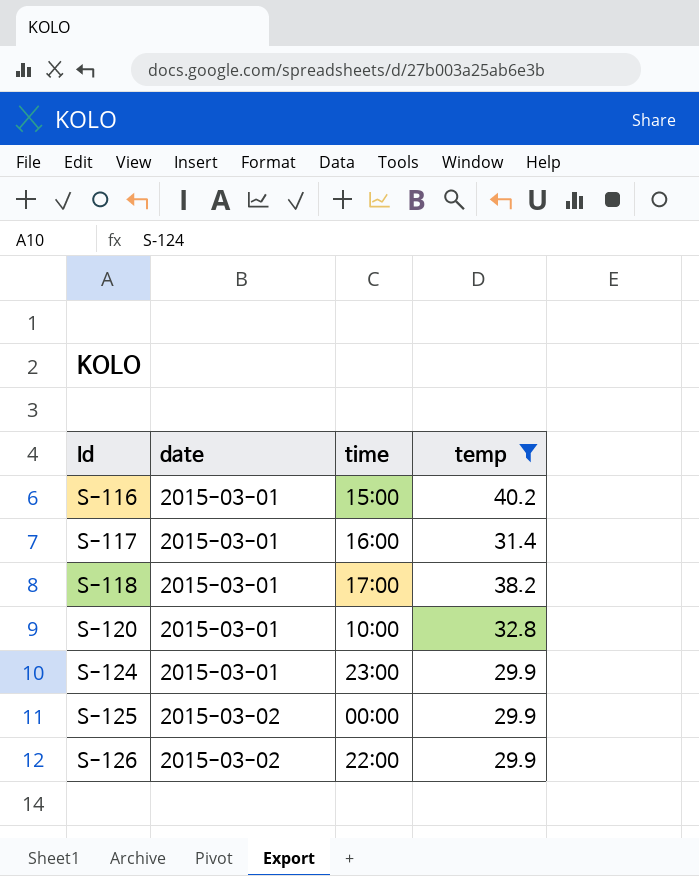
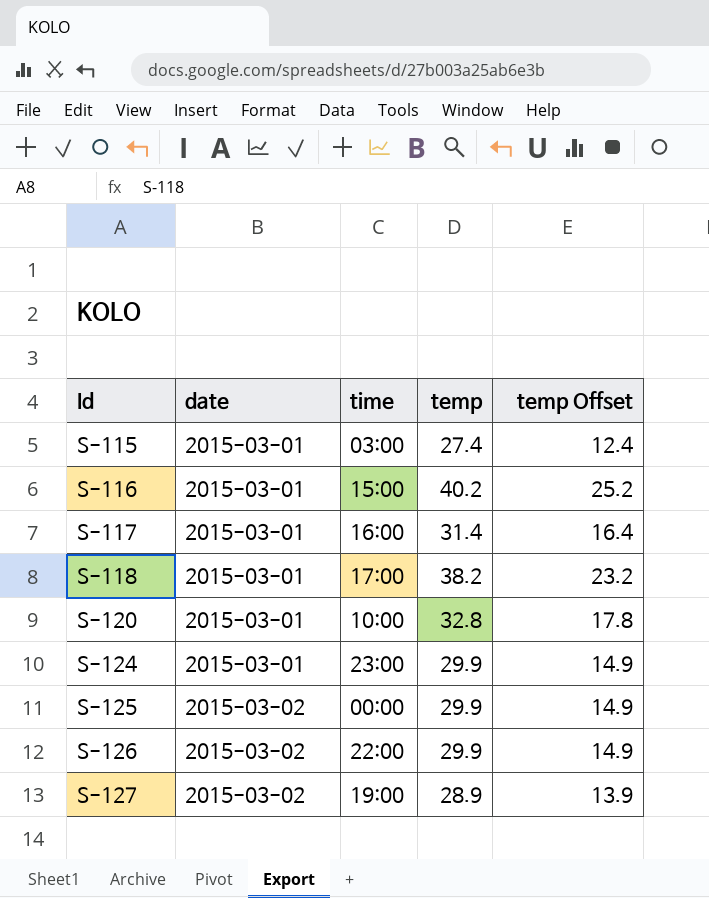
filter: temp >= 29.9 -> none
column temp Offset | formula: none -> [temp] - 15

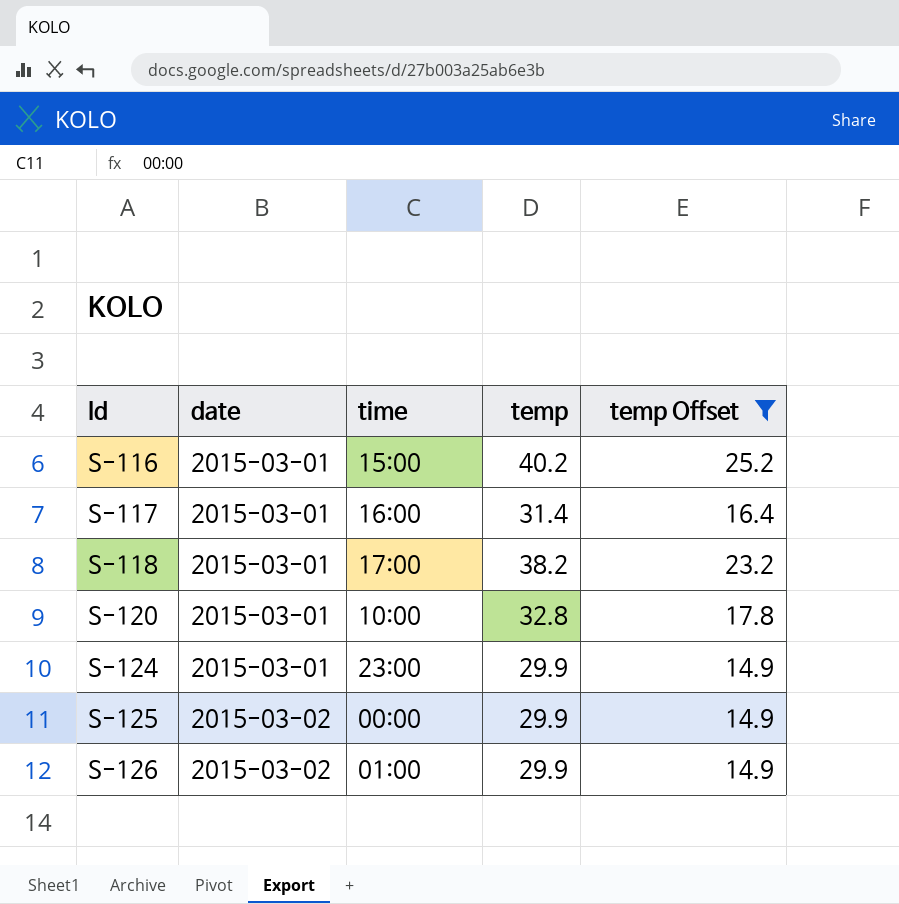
filter: none -> temp Offset >= 14.9
S-126 | time: 22:00 -> 01:00

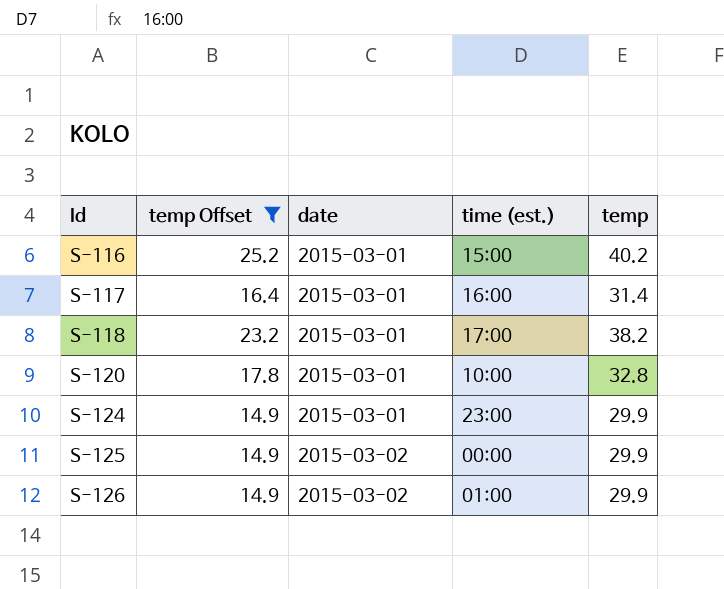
column temp Offset | position: 5 -> 2
column name: time -> time (est.)

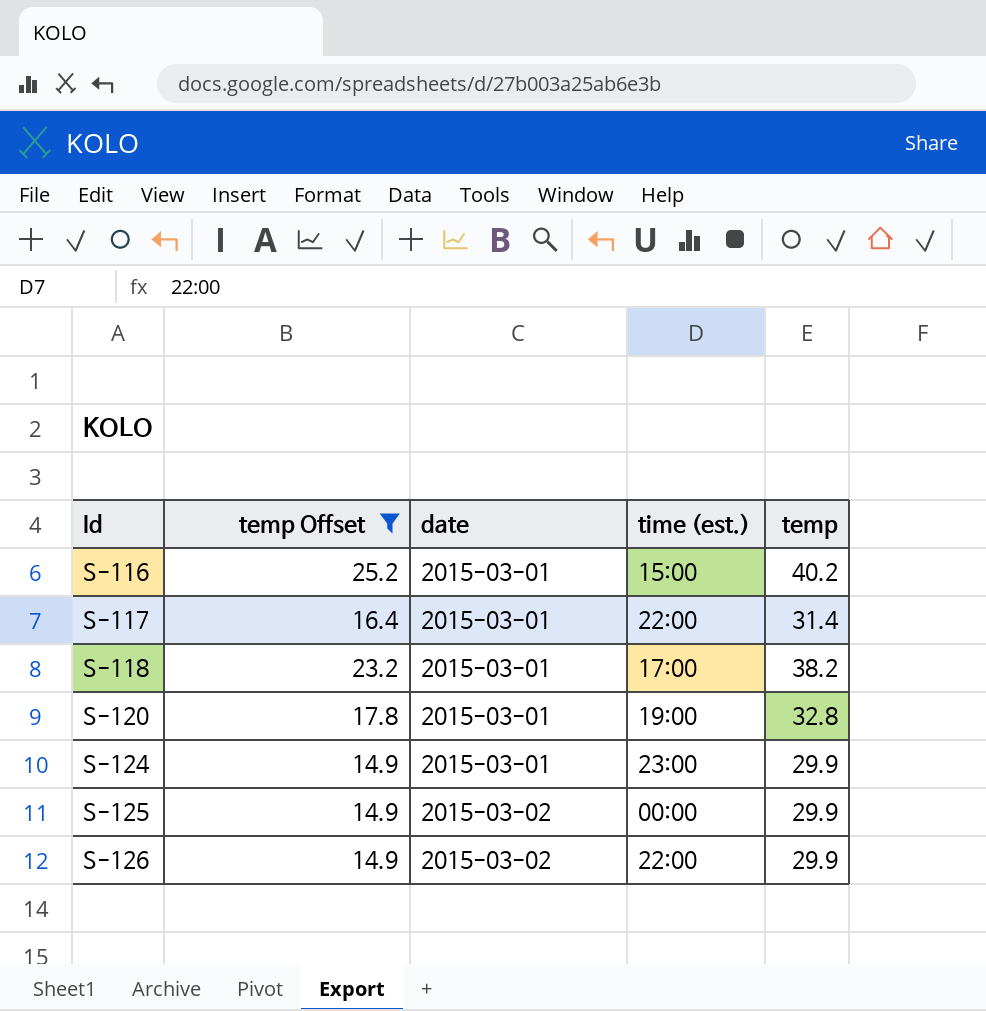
S-117 | time (est.): 16:00 -> 22:00
S-120 | time (est.): 10:00 -> 19:00
S-126 | time (est.): 01:00 -> 22:00

